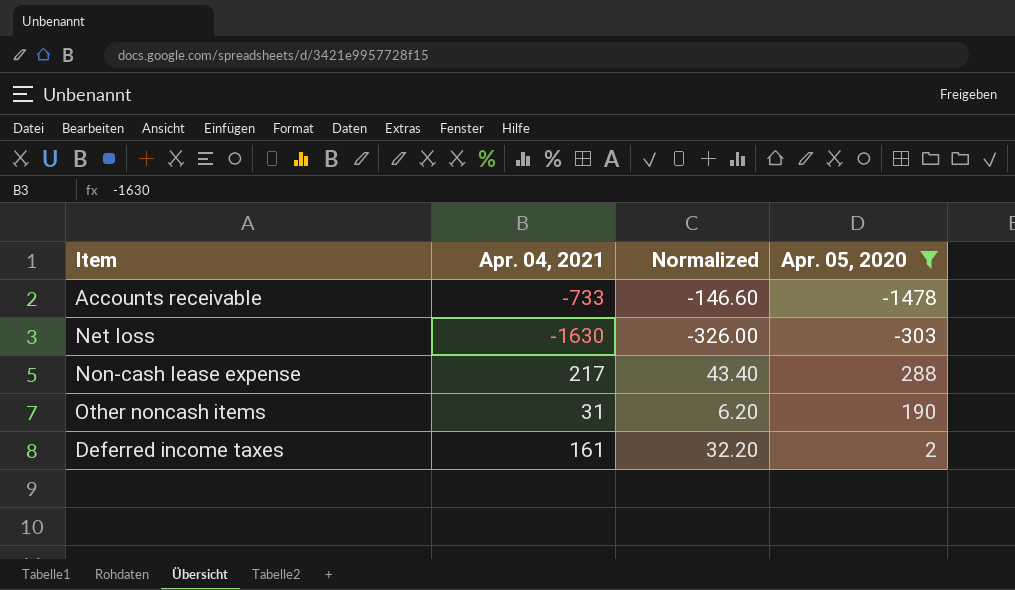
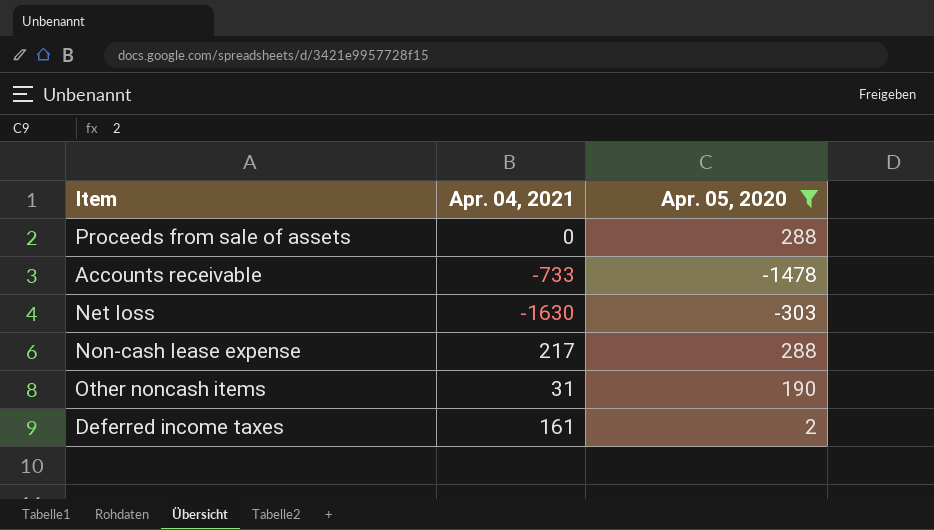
column Normalized | formula: [Apr. 04, 2021] * 0.2 -> none
row Proceeds from sale of assets: none -> 0 | 288

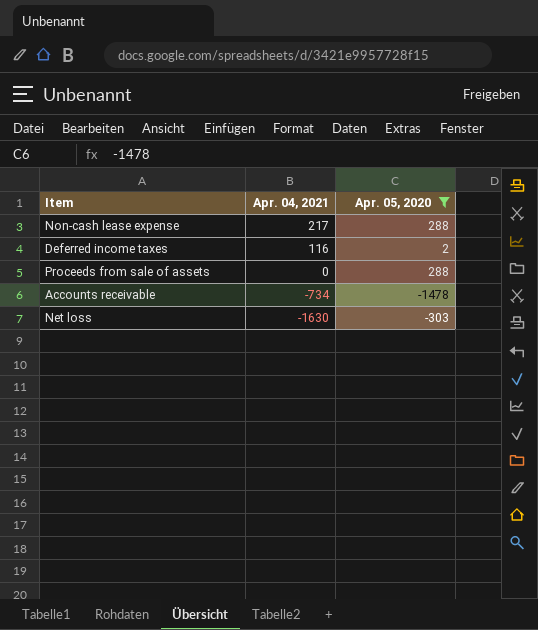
row order: none -> Apr. 04, 2021 descending
row Other noncash items: 31 | 190 -> none
Deferred income taxes | Apr. 04, 2021: 161 -> 116
Accounts receivable | Apr. 04, 2021: -733 -> -734

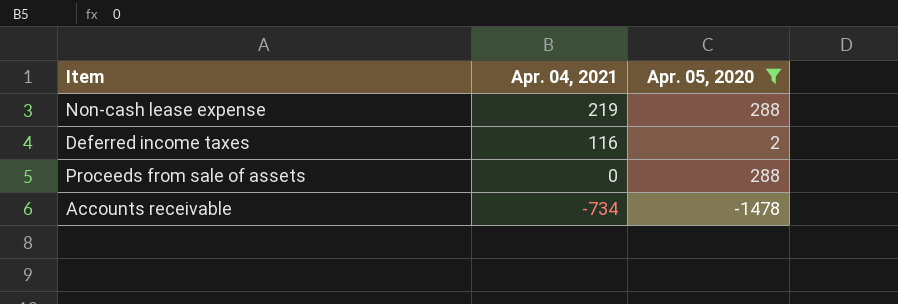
row Net loss: -1630 | -303 -> none
Non-cash lease expense | Apr. 04, 2021: 217 -> 219

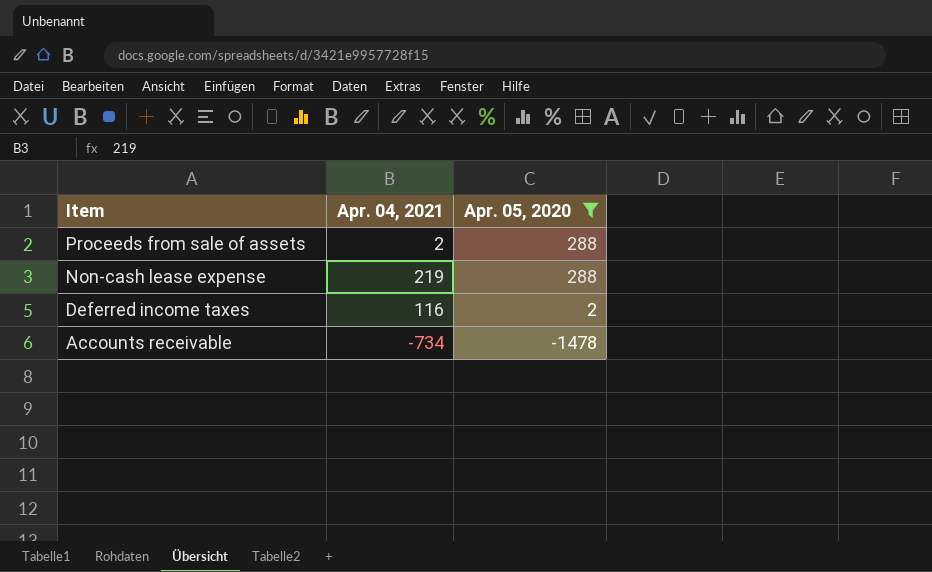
row order: Apr. 04, 2021 descending -> Item descending
Proceeds from sale of assets | Apr. 04, 2021: 0 -> 2

